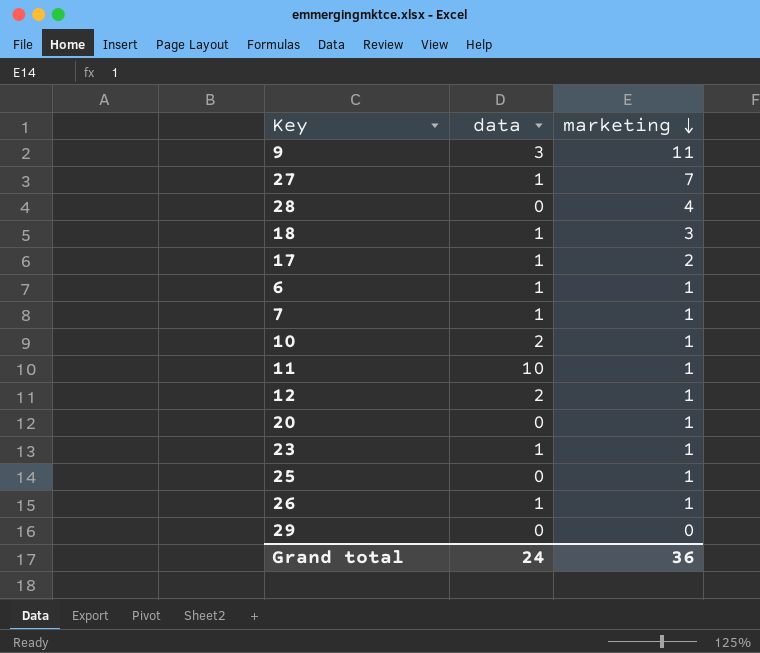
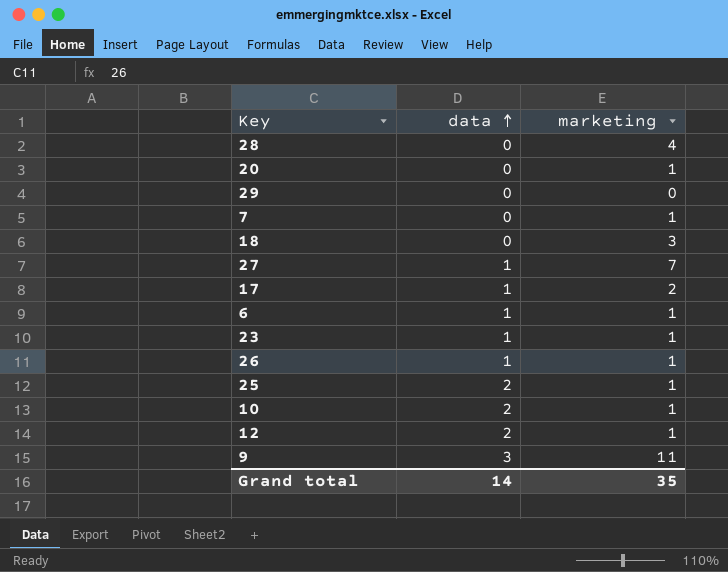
row order: marketing descending -> data ascending
row 11: 10 | 1 -> none
7 | data: 1 -> 0
18 | data: 1 -> 0
25 | data: 0 -> 2
Grand total | data: 24 -> 14
Grand total | marketing: 36 -> 35

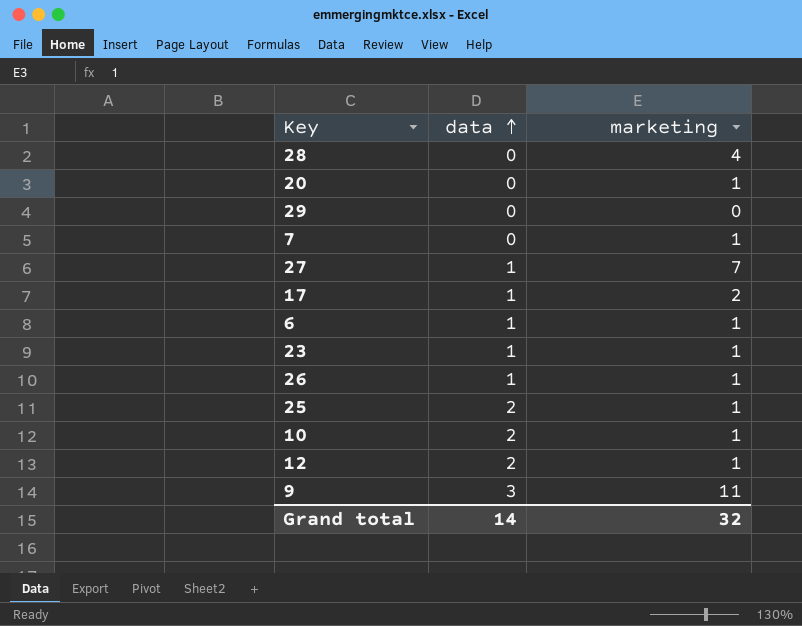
row 18: 0 | 3 -> none
Grand total | marketing: 35 -> 32

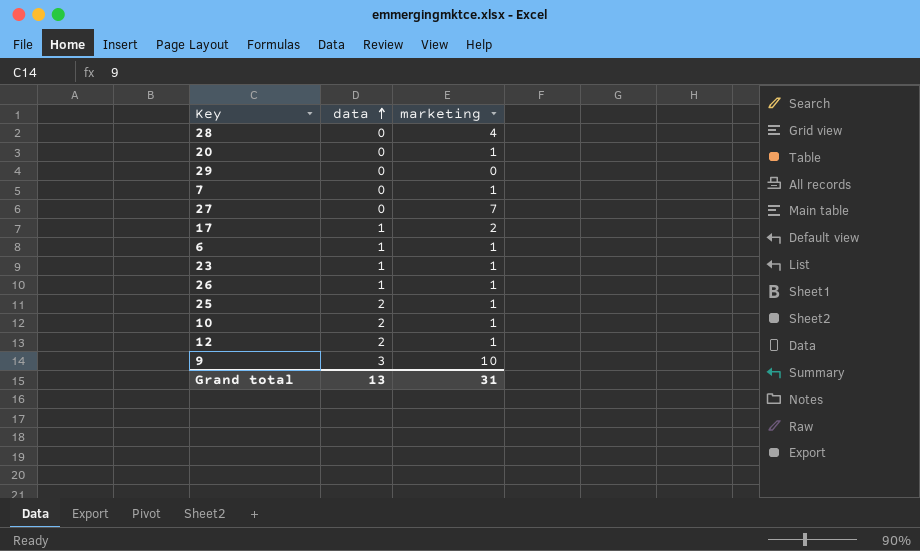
27 | data: 1 -> 0
9 | marketing: 11 -> 10
Grand total | data: 14 -> 13
Grand total | marketing: 32 -> 31

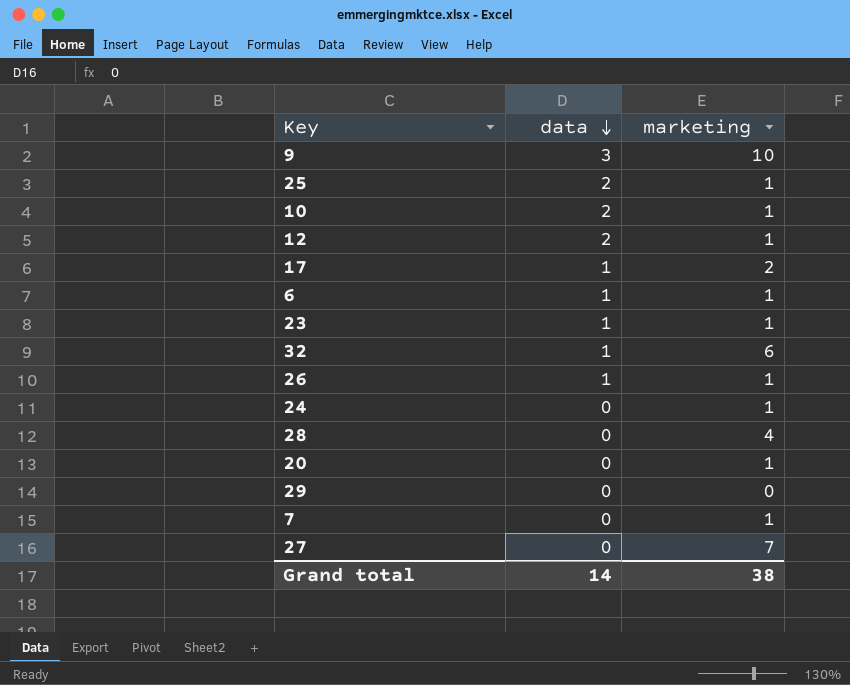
row order: data ascending -> data descending
row 32: none -> 1 | 6
row 24: none -> 0 | 1
Grand total | data: 13 -> 14
Grand total | marketing: 31 -> 38

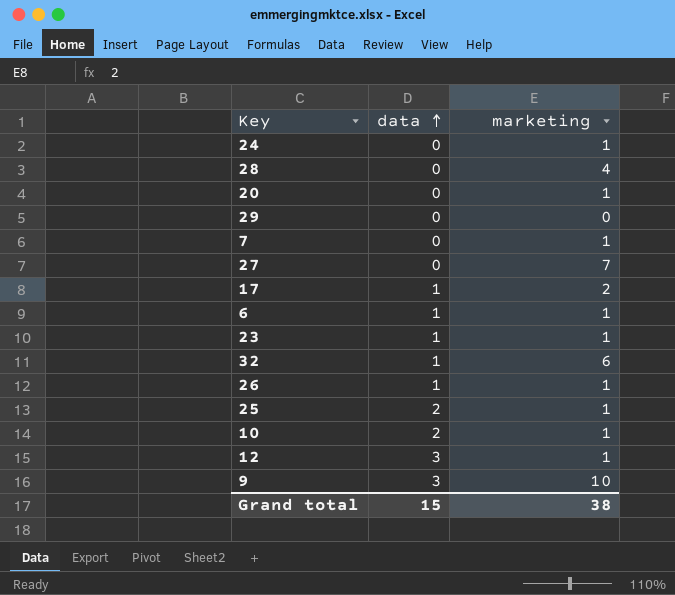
row order: data descending -> data ascending
12 | data: 2 -> 3
Grand total | data: 14 -> 15

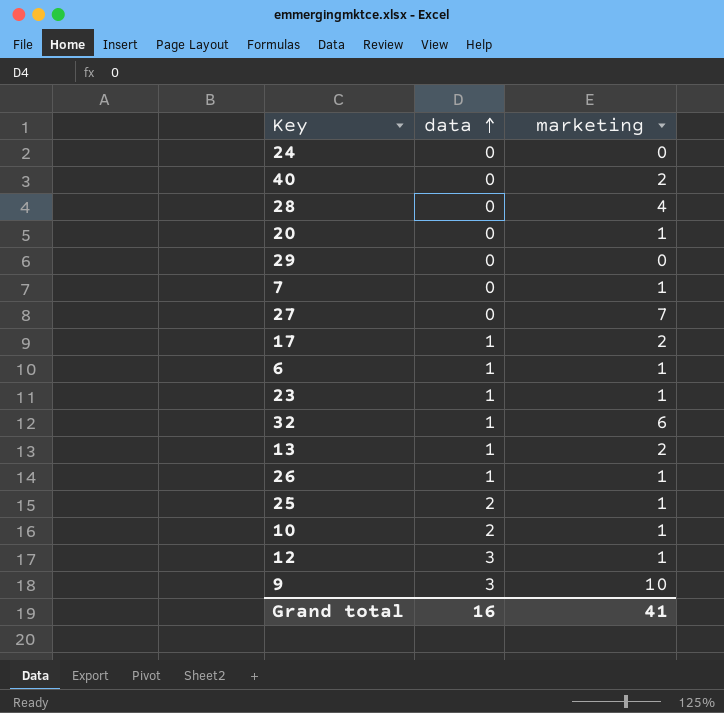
24 | marketing: 1 -> 0
row 40: none -> 0 | 2
row 13: none -> 1 | 2
Grand total | data: 15 -> 16
Grand total | marketing: 38 -> 41

